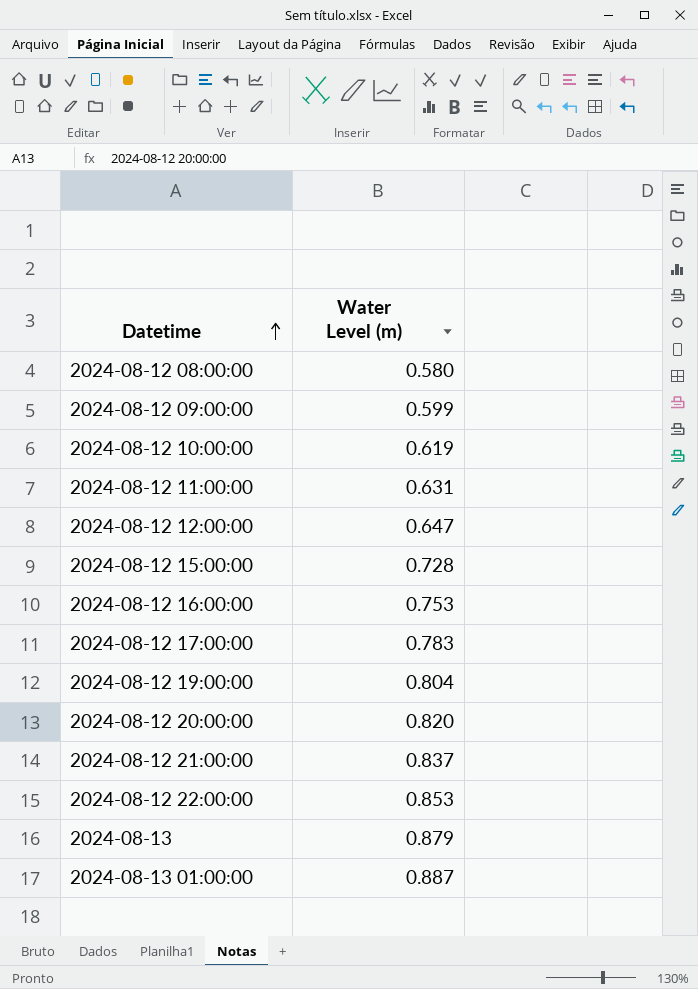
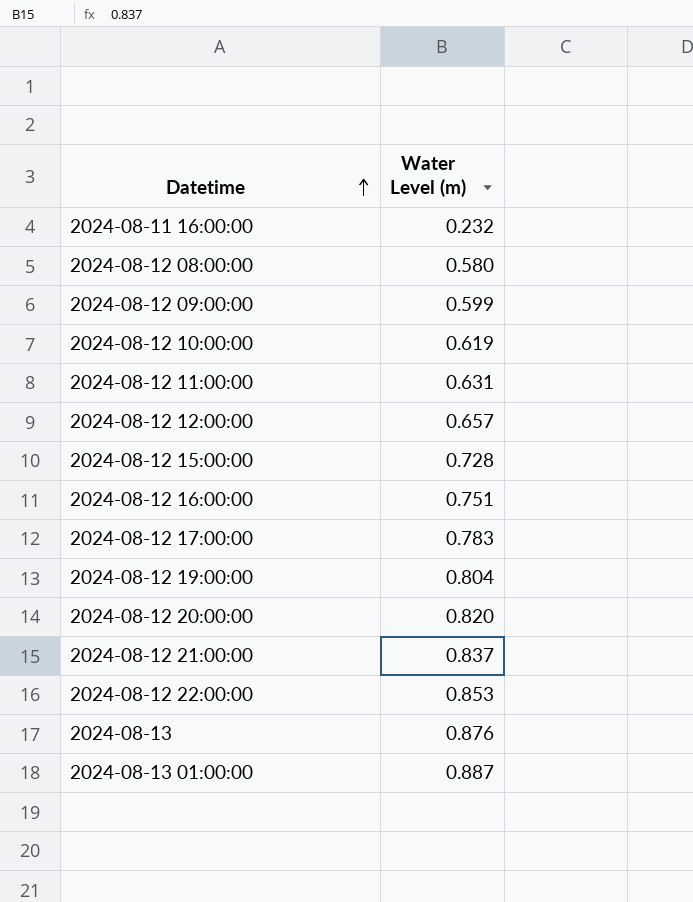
row 2024-08-11 16:00:00: none -> 0.232
2024-08-12 12:00:00 | Water Level (m): 0.647 -> 0.657
2024-08-12 16:00:00 | Water Level (m): 0.753 -> 0.751
2024-08-13 | Water Level (m): 0.879 -> 0.876

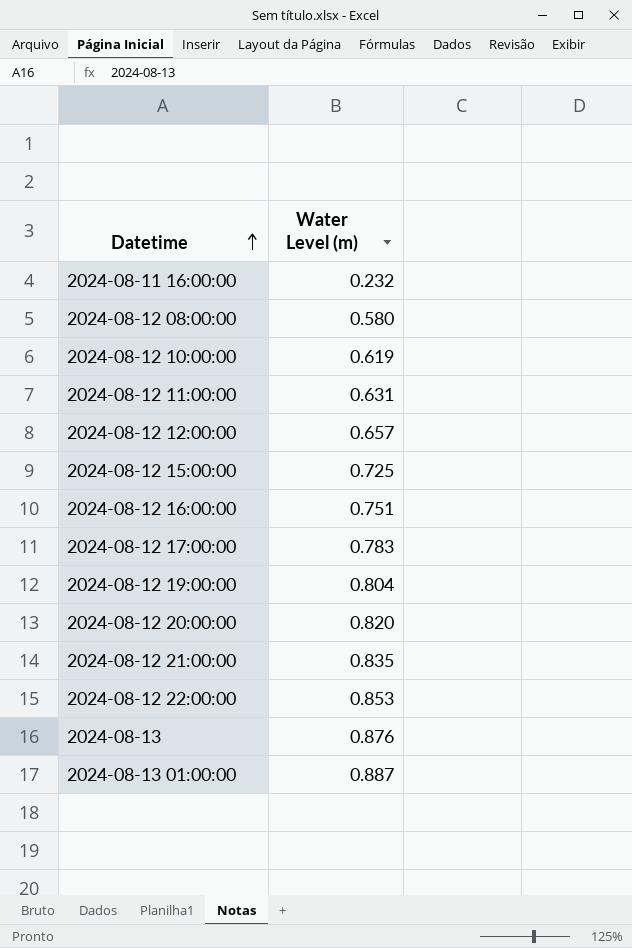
row 2024-08-12 09:00:00: 0.599 -> none
2024-08-12 15:00:00 | Water Level (m): 0.728 -> 0.725
2024-08-12 21:00:00 | Water Level (m): 0.837 -> 0.835

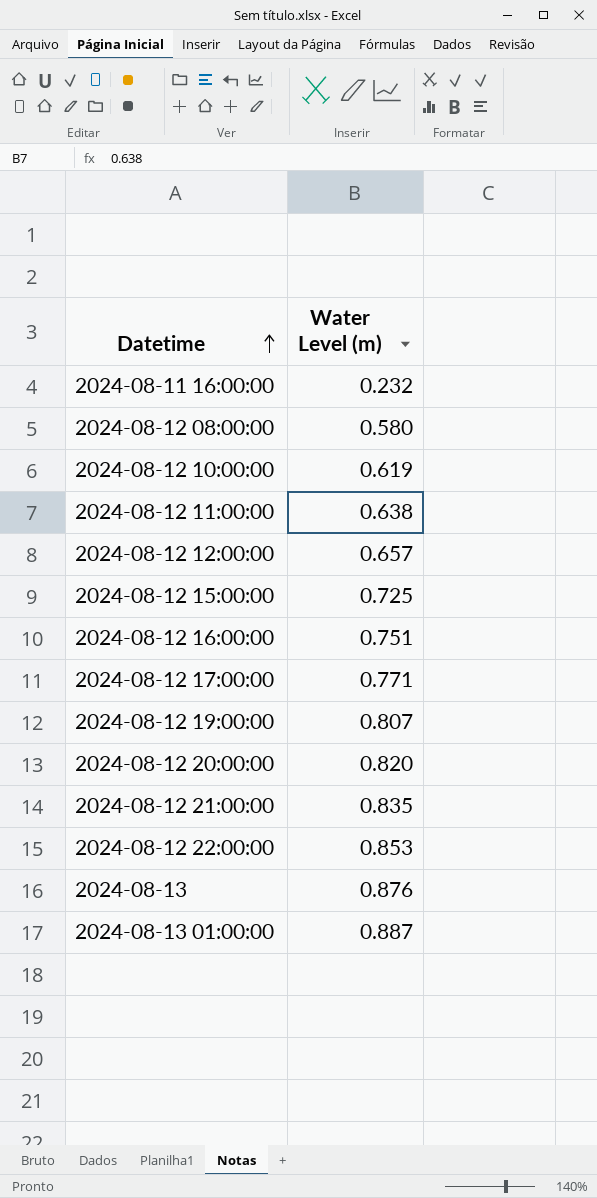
2024-08-12 11:00:00 | Water Level (m): 0.631 -> 0.638
2024-08-12 17:00:00 | Water Level (m): 0.783 -> 0.771
2024-08-12 19:00:00 | Water Level (m): 0.804 -> 0.807

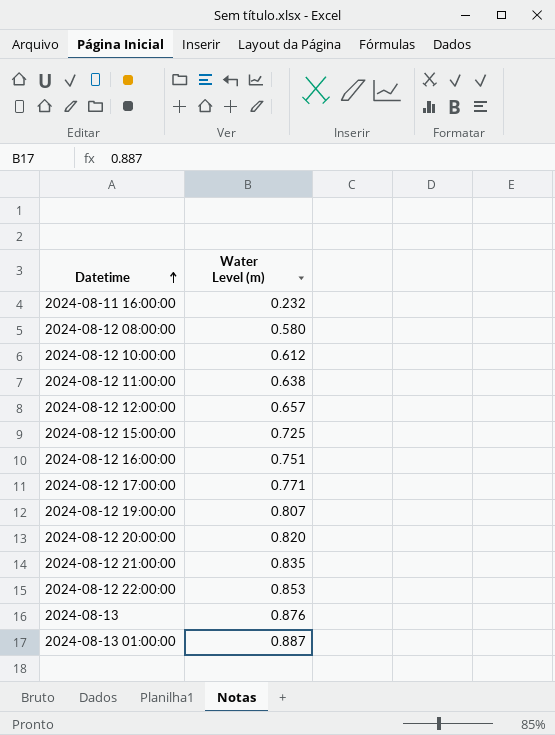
2024-08-12 10:00:00 | Water Level (m): 0.619 -> 0.612

